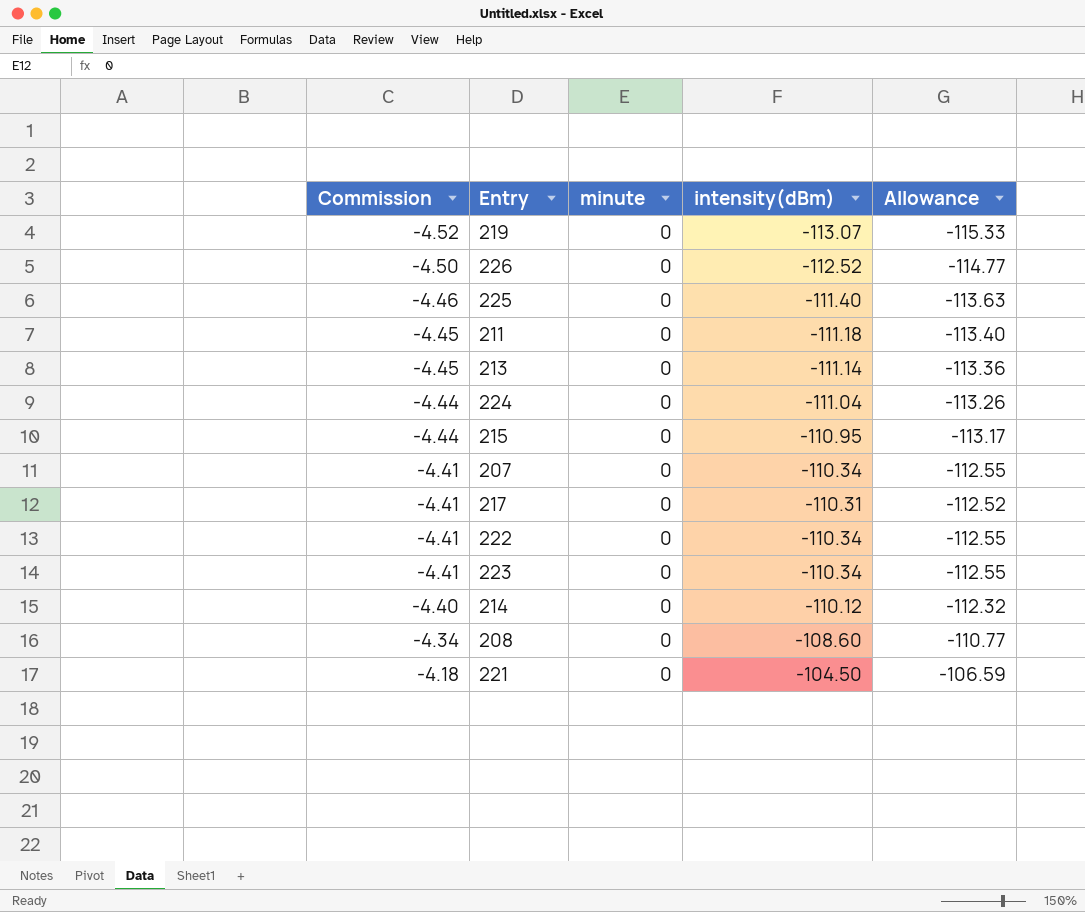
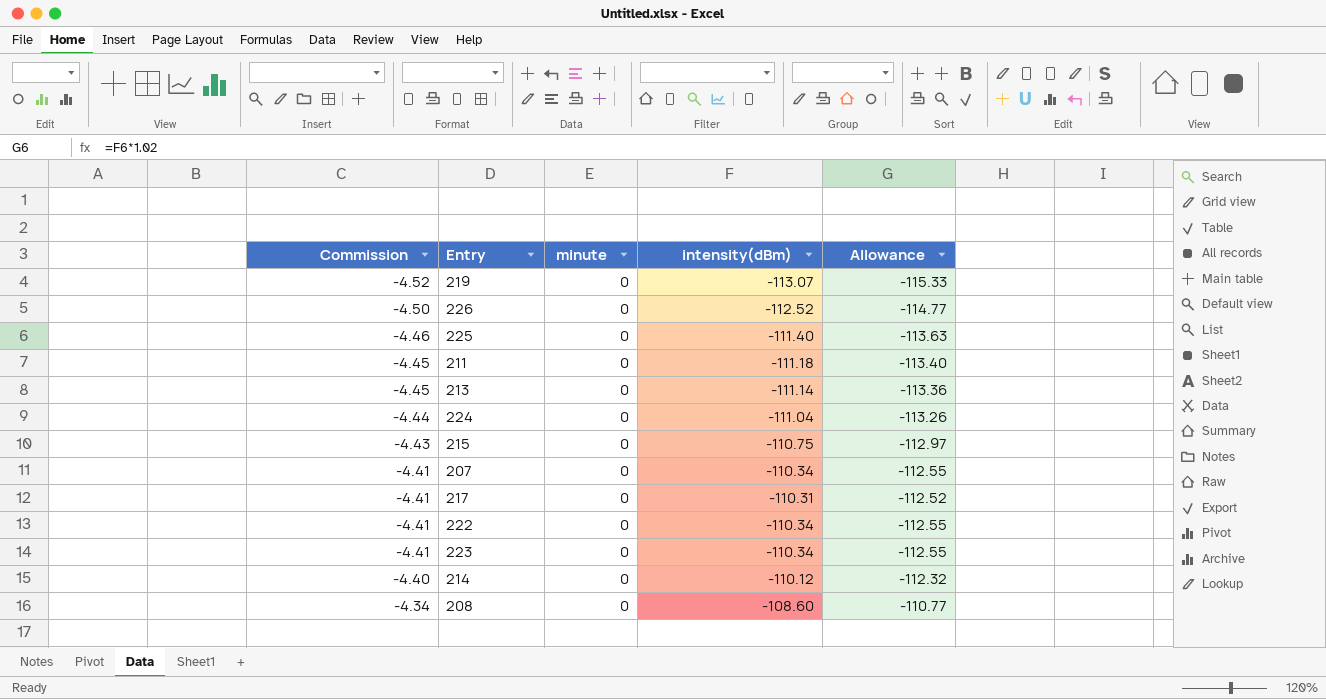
row 221: -4.18 | 0 | -104.50 | -106.59 -> none
215 | Commission: -4.44 -> -4.43
215 | intensity(dBm): -110.95 -> -110.75
215 | Allowance: -113.17 -> -112.97

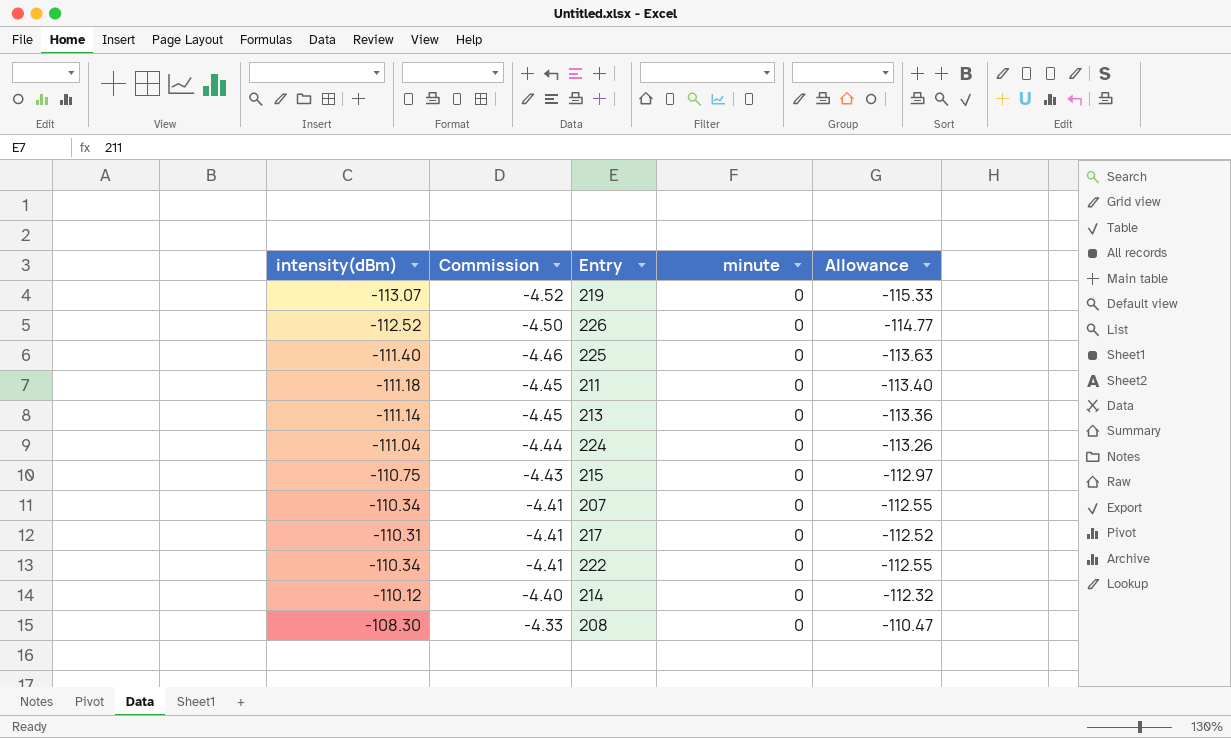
column intensity(dBm) | position: 4 -> 1
row 223: -4.41 | 0 | -110.34 | -112.55 -> none
208 | intensity(dBm): -108.60 -> -108.30
208 | Commission: -4.34 -> -4.33
208 | Allowance: -110.77 -> -110.47

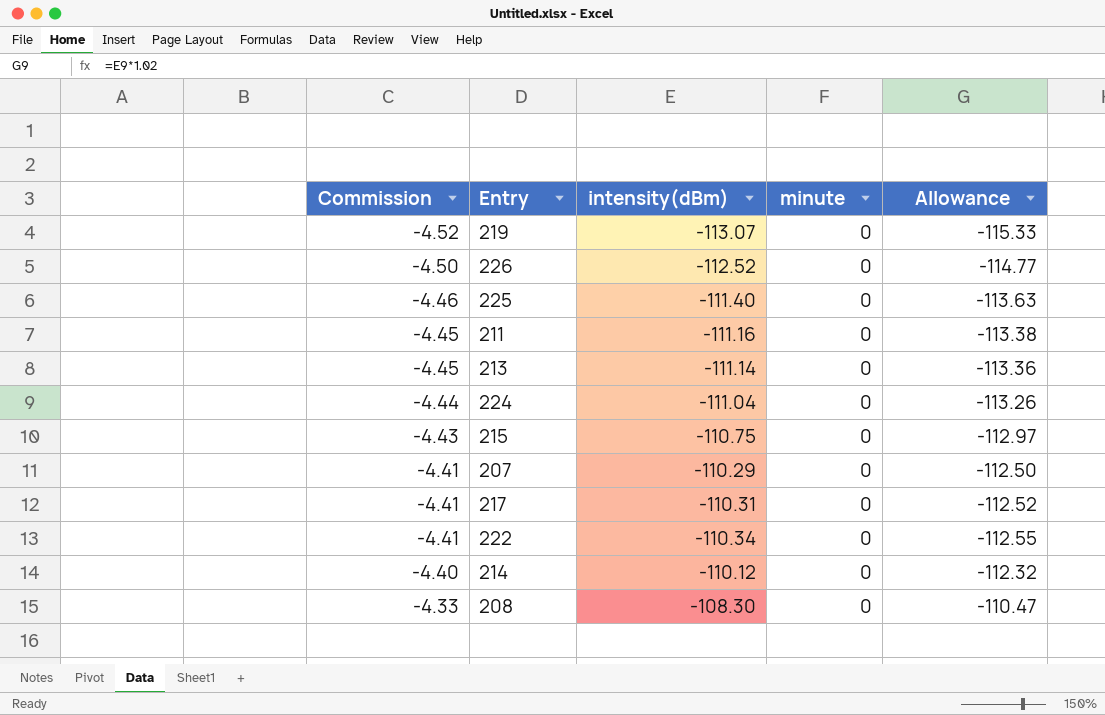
column intensity(dBm) | position: 1 -> 3
211 | intensity(dBm): -111.18 -> -111.16
211 | Allowance: -113.40 -> -113.38
207 | intensity(dBm): -110.34 -> -110.29
207 | Allowance: -112.55 -> -112.50

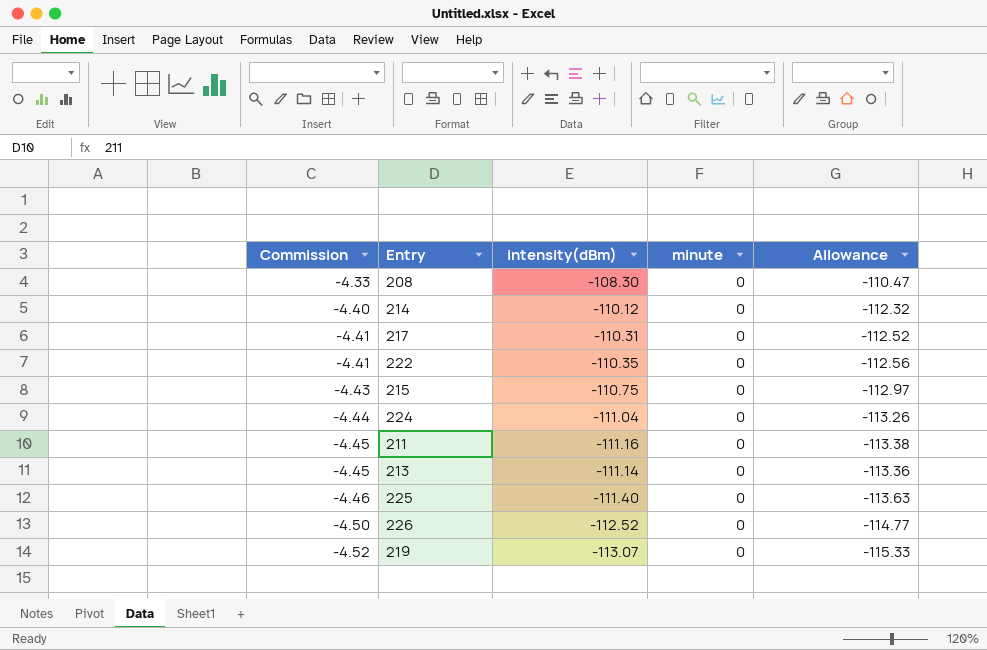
row order: Commission ascending -> Commission descending
row 207: -4.41 | -110.29 | 0 | -112.50 -> none
222 | intensity(dBm): -110.34 -> -110.35
222 | Allowance: -112.55 -> -112.56

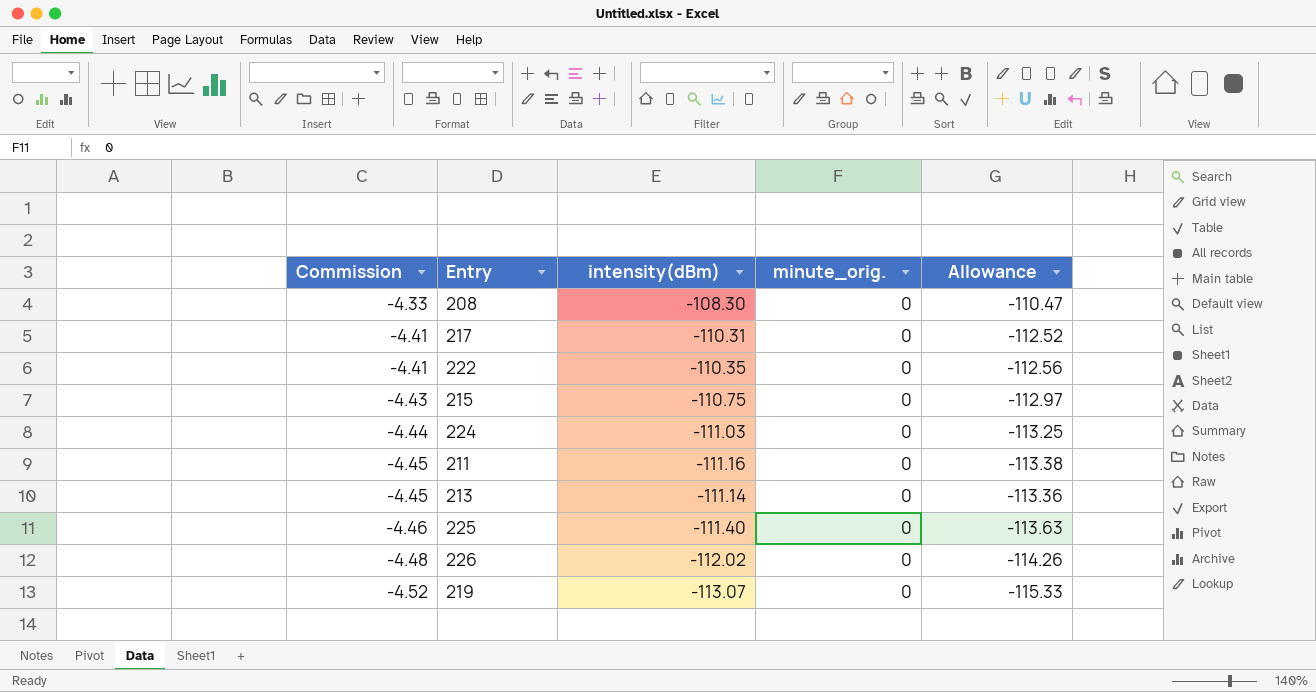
column name: minute -> minute_orig.
row 214: -4.40 | -110.12 | 0 | -112.32 -> none
224 | intensity(dBm): -111.04 -> -111.03
224 | Allowance: -113.26 -> -113.25
226 | Commission: -4.50 -> -4.48
226 | intensity(dBm): -112.52 -> -112.02
226 | Allowance: -114.77 -> -114.26

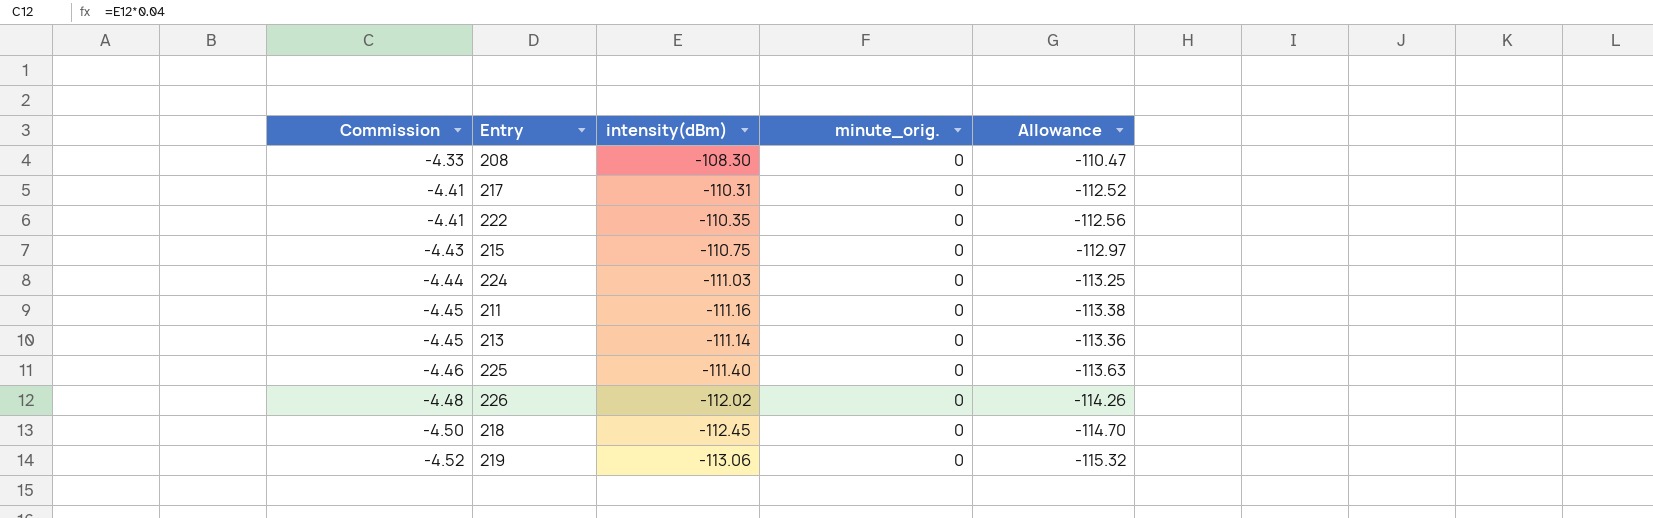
row 218: none -> -4.50 | -112.45 | 0 | -114.70
219 | intensity(dBm): -113.07 -> -113.06
219 | Allowance: -115.33 -> -115.32

